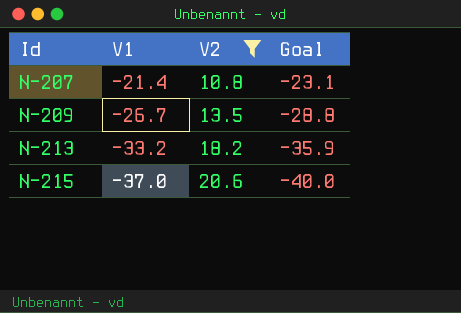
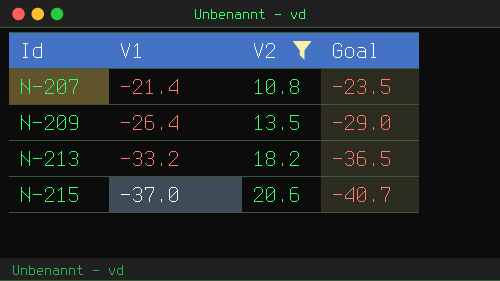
column Goal | formula: [V1] * 1.08 -> [V1] * 1.1
N-209 | V1: -26.7 -> -26.4

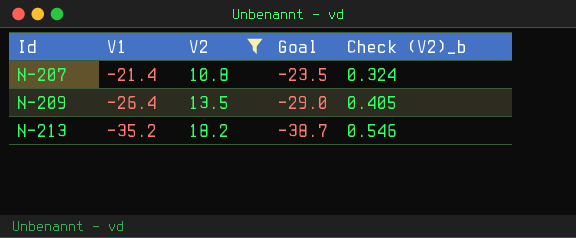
column Check (V2)_b | formula: none -> [V2] * 0.03
row N-215: -37.0 | 20.6 | -40.7 -> none
N-213 | V1: -33.2 -> -35.2
N-213 | Goal: -36.5 -> -38.7

